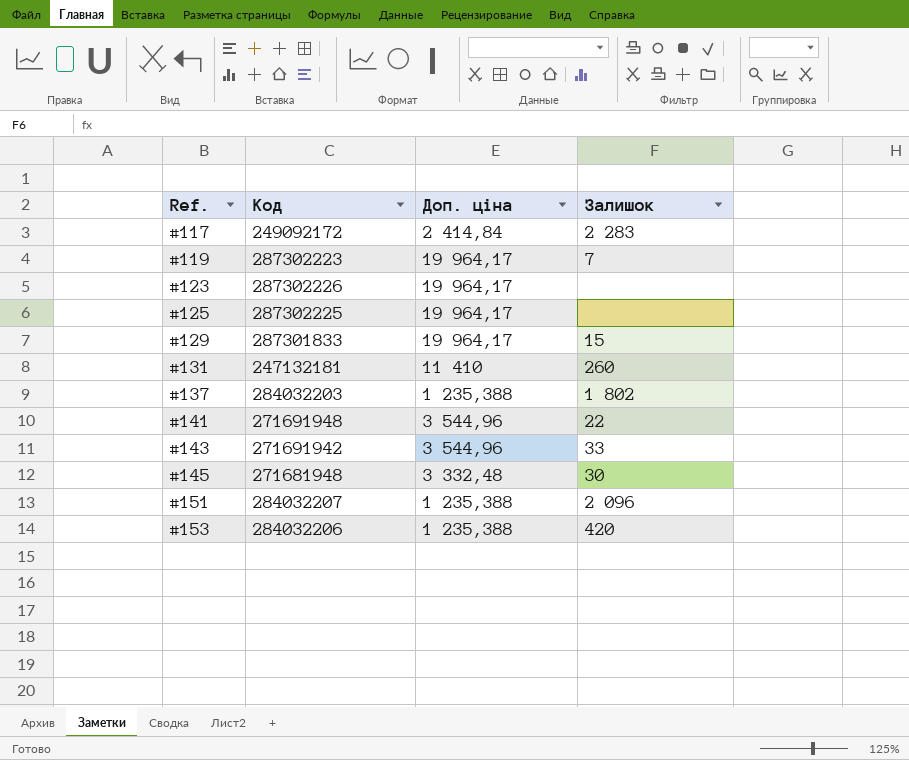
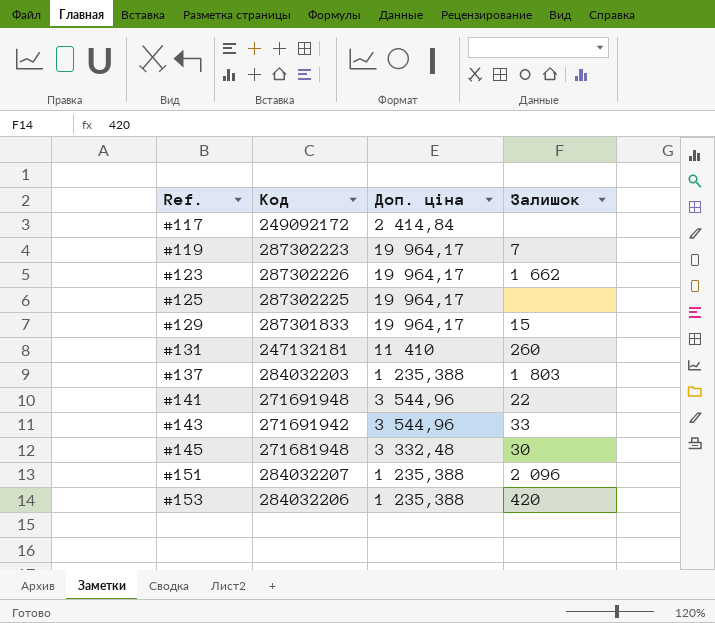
#117 | Залишок: 2 283 -> none
#123 | Залишок: none -> 1 662
#137 | Залишок: 1 802 -> 1 803

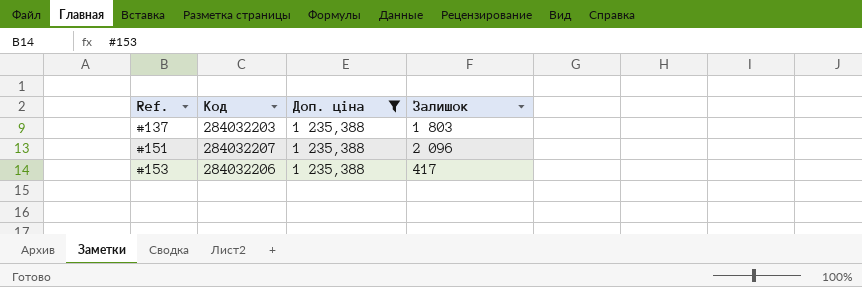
filter: none -> Доп. ціна = 1 235,388
#153 | Залишок: 420 -> 417

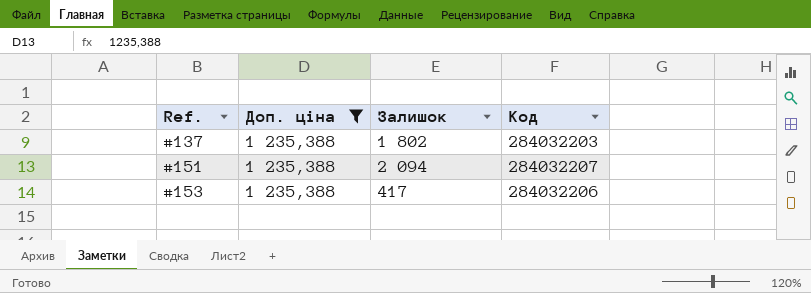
column Код | position: 2 -> 4
#137 | Залишок: 1 803 -> 1 802
#151 | Залишок: 2 096 -> 2 094

